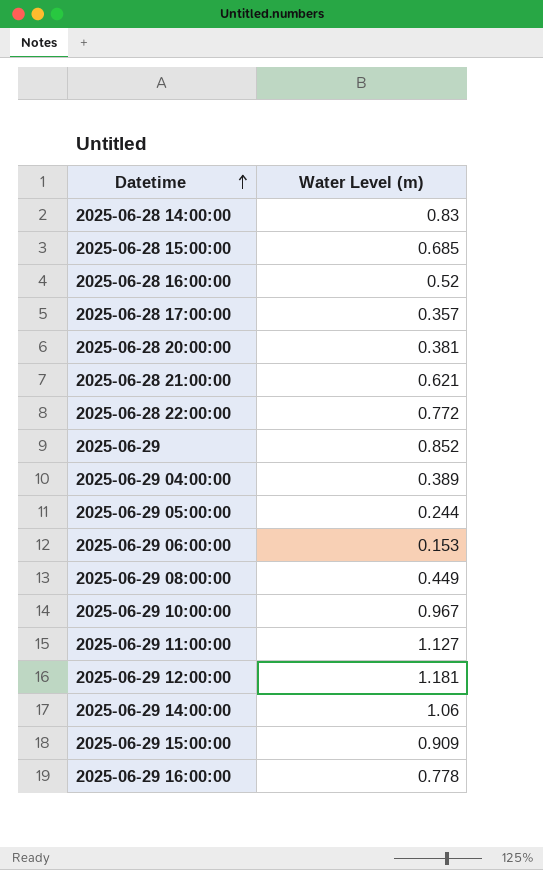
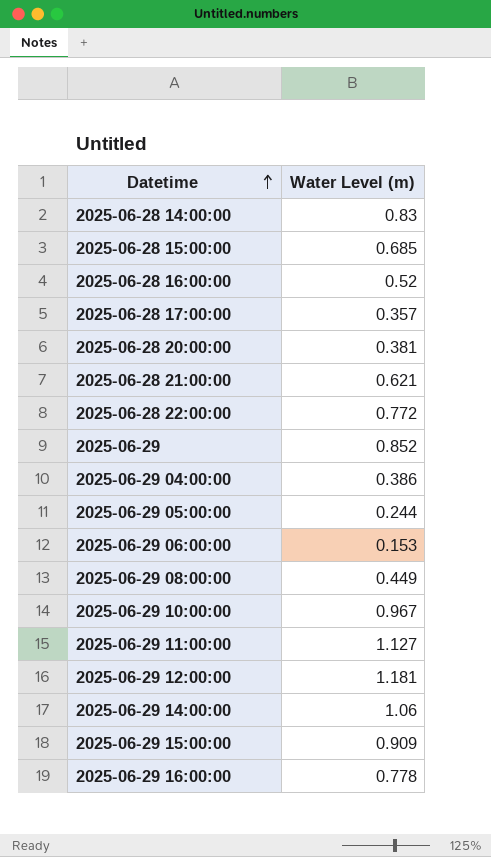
2025-06-29 04:00:00 | Water Level (m): 0.389 -> 0.386

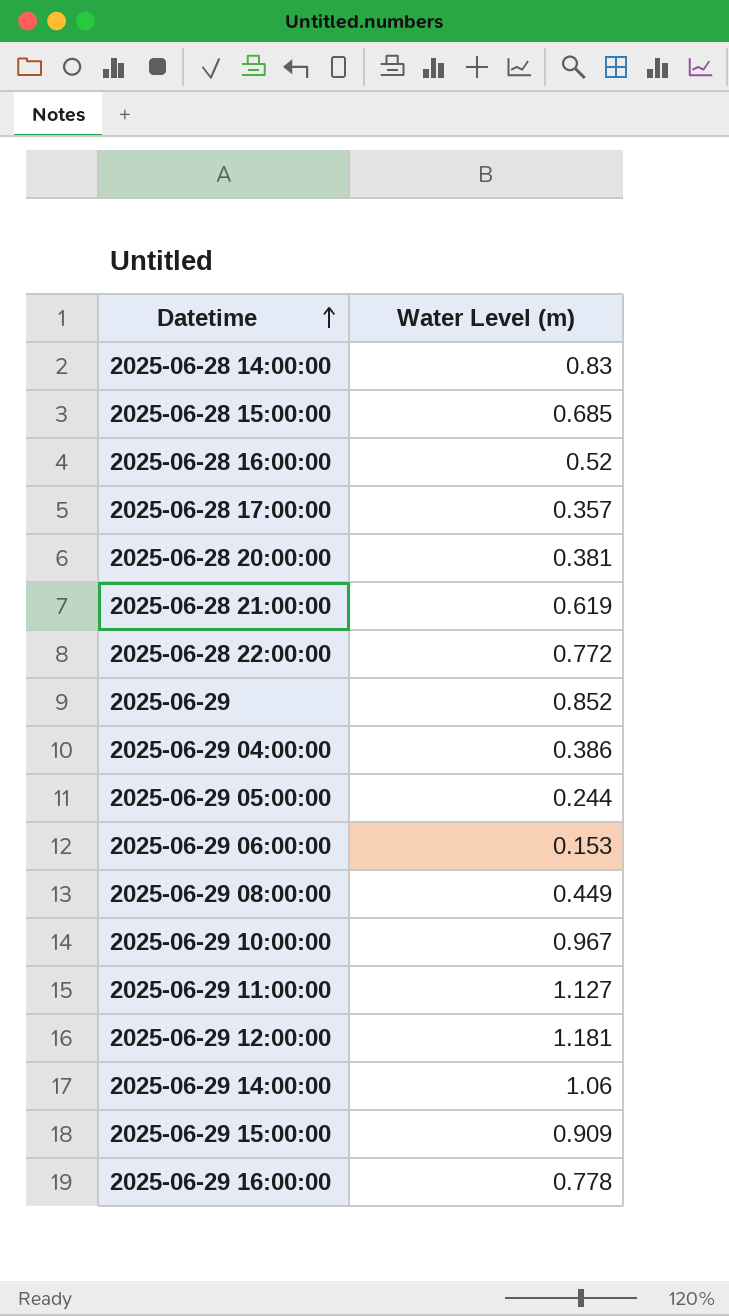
2025-06-28 21:00:00 | Water Level (m): 0.621 -> 0.619

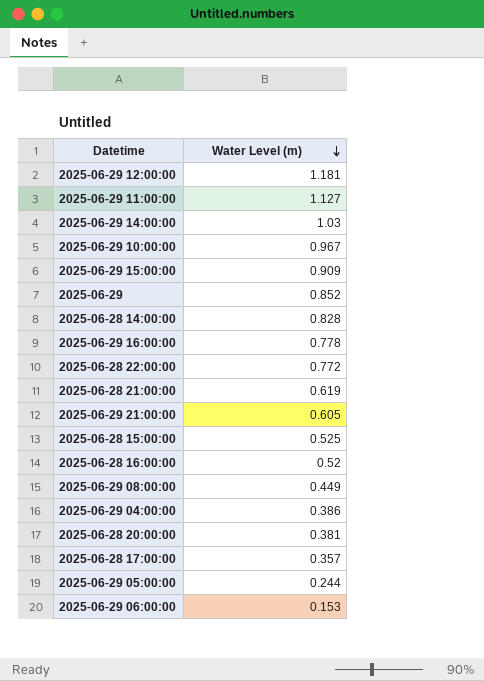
row order: Datetime ascending -> Water Level (m) descending
2025-06-29 14:00:00 | Water Level (m): 1.06 -> 1.03
2025-06-28 14:00:00 | Water Level (m): 0.83 -> 0.828
row 2025-06-29 21:00:00: none -> 0.605
2025-06-28 15:00:00 | Water Level (m): 0.685 -> 0.525

